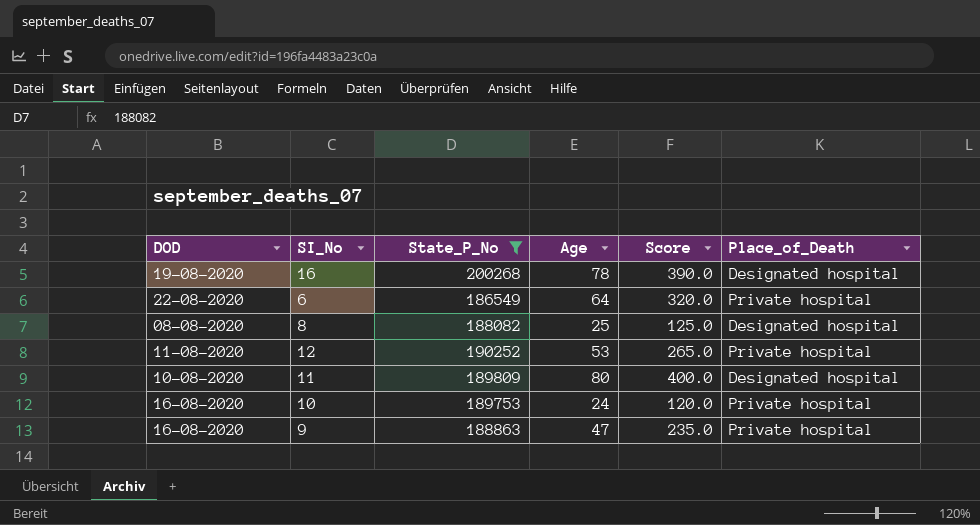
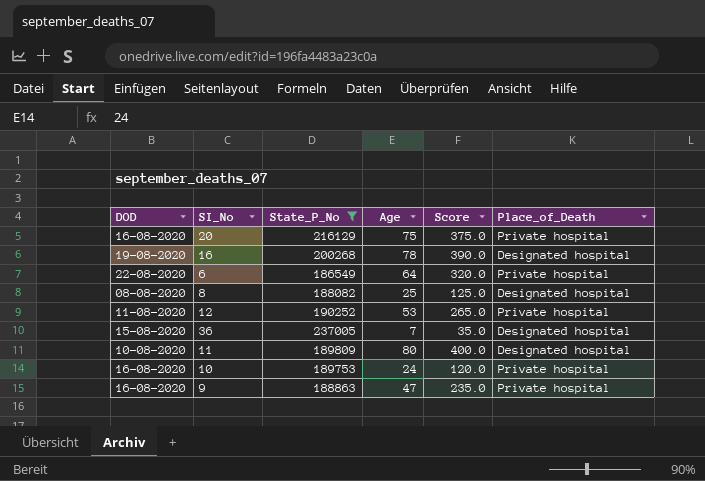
row 20: none -> 16-08-2020 | 216129 | 75 | 375.0 | Private hospital
row 36: none -> 15-08-2020 | 237005 | 7 | 35.0 | Designated hospital

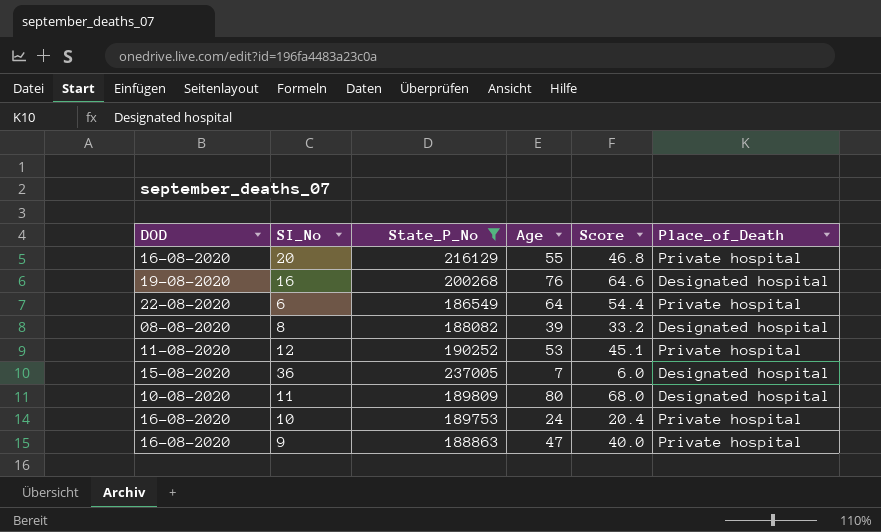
column Score | formula: [Age] * 5 -> [Age] * 0.85
20 | Age: 75 -> 55
16 | Age: 78 -> 76
8 | Age: 25 -> 39

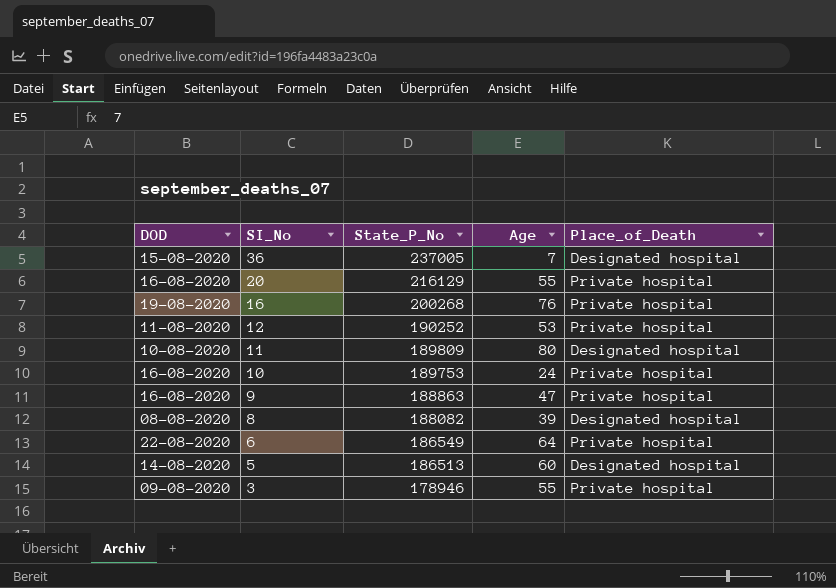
filter: State_P_No >= 186549 -> none
row order: none -> SI_No descending
column Score | formula: [Age] * 0.85 -> none
16 | Place_of_Death: Designated hospital -> Private hospital

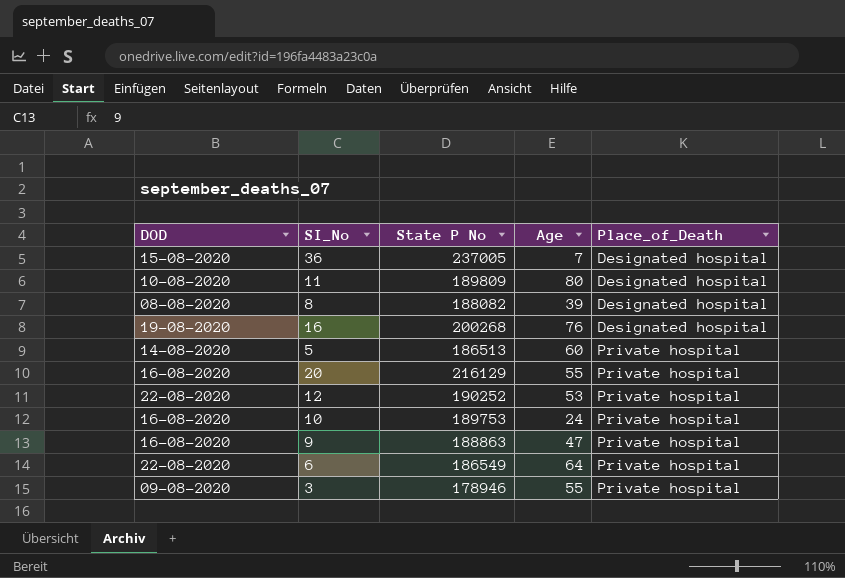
row order: SI_No descending -> Place_of_Death ascending
column name: State_P_No -> State P No
16 | Place_of_Death: Private hospital -> Designated hospital
5 | Place_of_Death: Designated hospital -> Private hospital
12 | DOD: 11-08-2020 -> 22-08-2020

